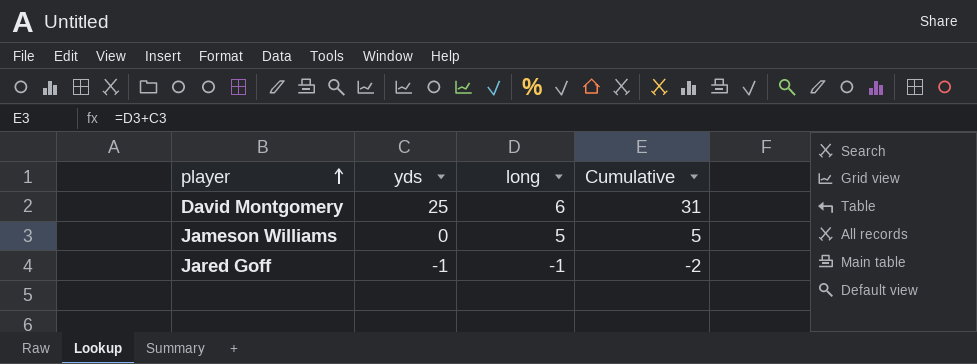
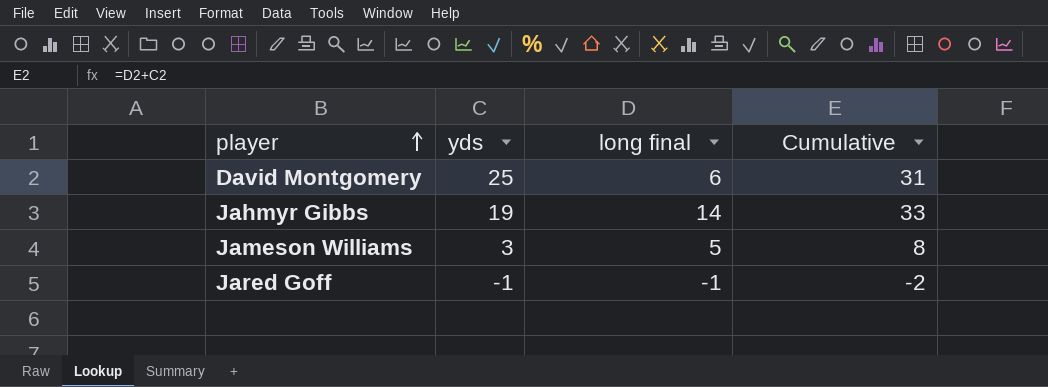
column name: long -> long final
row Jahmyr Gibbs: none -> 19 | 14 | 33
Jameson Williams | yds: 0 -> 3
Jameson Williams | Cumulative: 5 -> 8

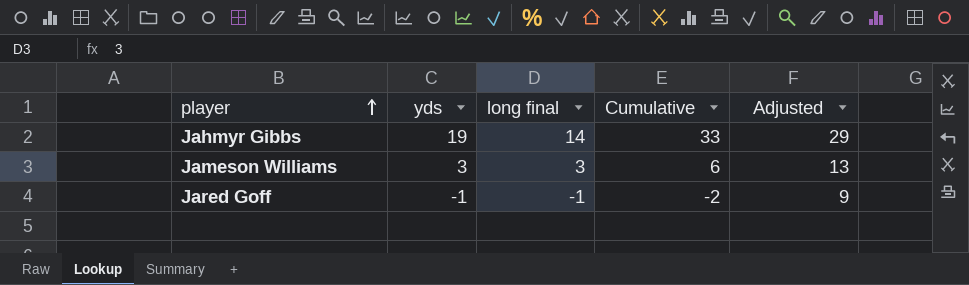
column Adjusted | formula: none -> [yds] + 10
row David Montgomery: 25 | 6 | 31 -> none
Jameson Williams | long final: 5 -> 3
Jameson Williams | Cumulative: 8 -> 6

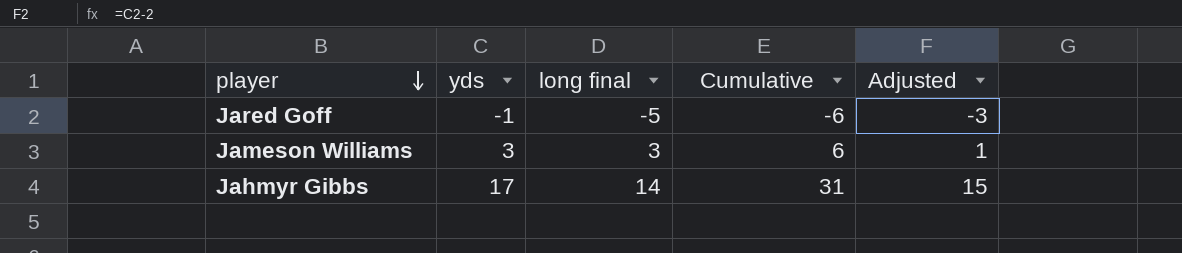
row order: player ascending -> player descending
column Adjusted | formula: [yds] + 10 -> [yds] - 2
Jared Goff | long final: -1 -> -5
Jared Goff | Cumulative: -2 -> -6
Jahmyr Gibbs | yds: 19 -> 17
Jahmyr Gibbs | Cumulative: 33 -> 31

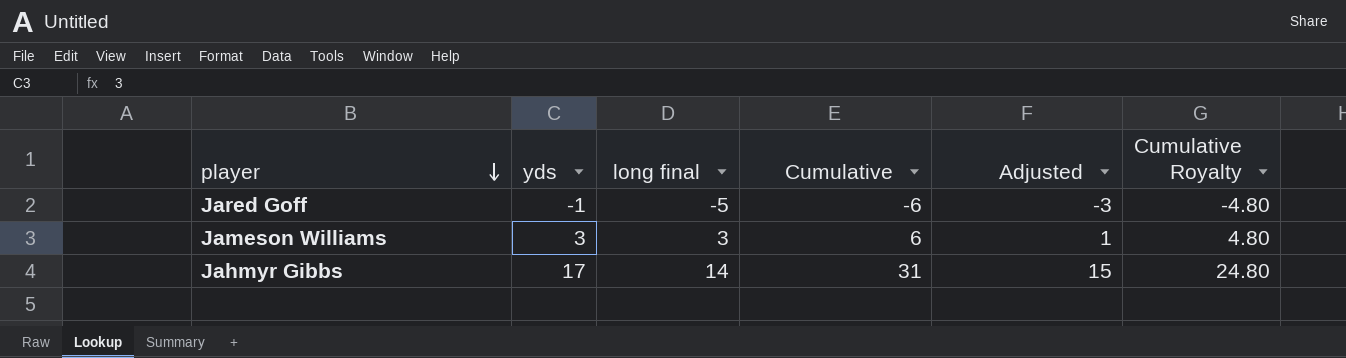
column Cumulative Royalty | formula: none -> [Cumulative] * 0.8

